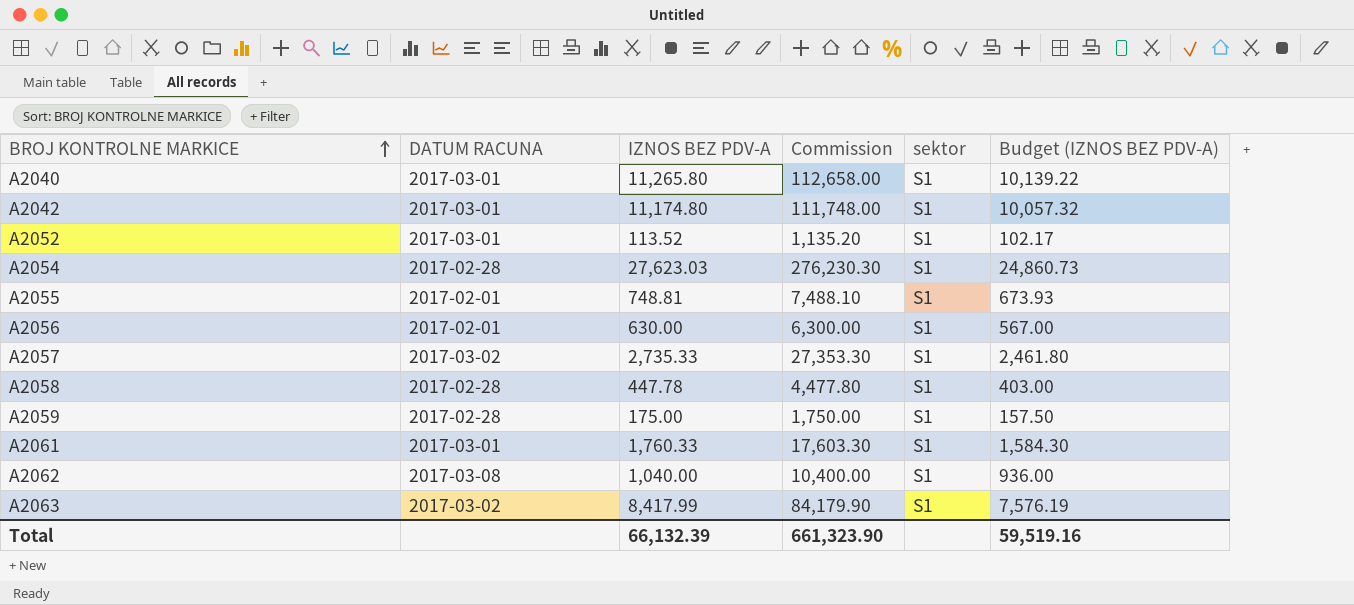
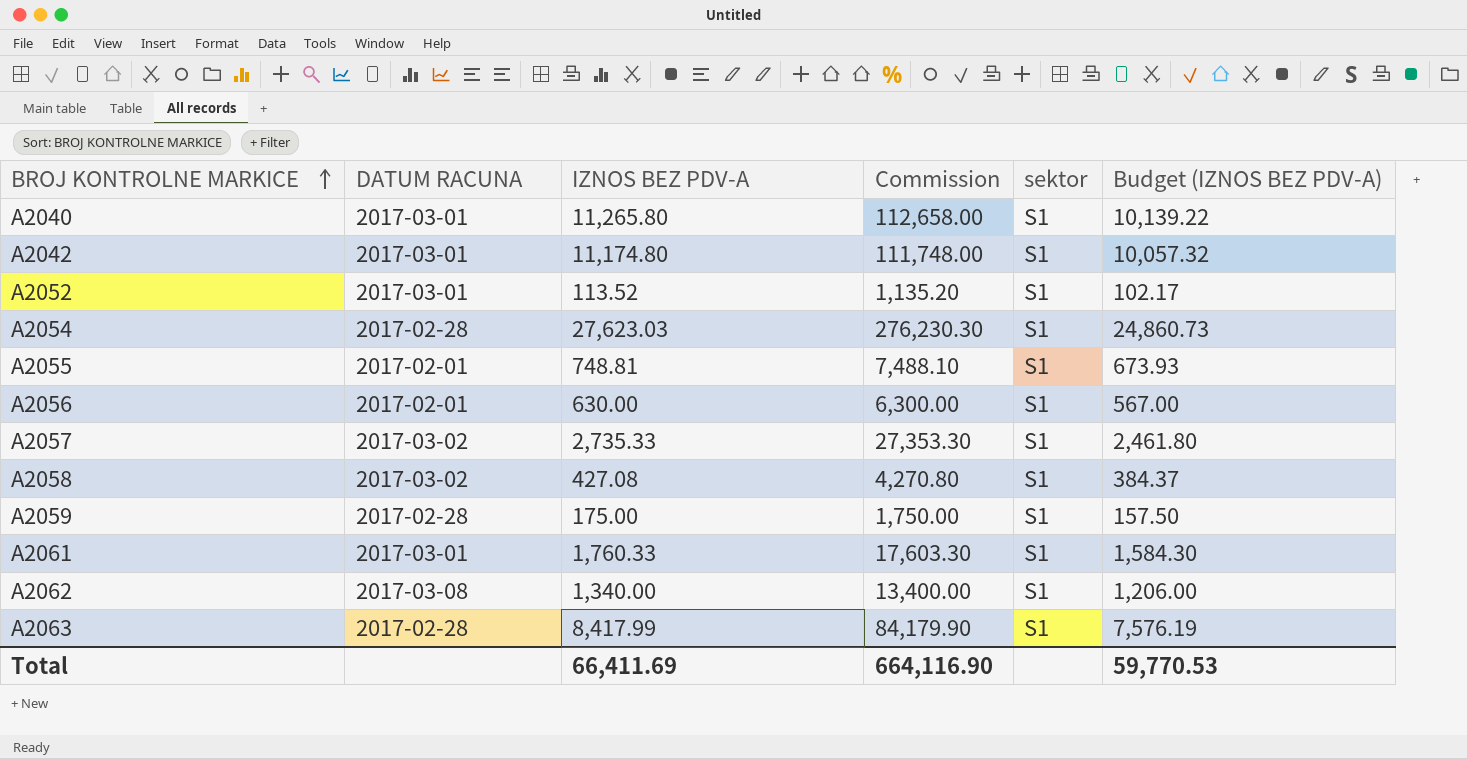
A2058 | DATUM RACUNA: 2017-02-28 -> 2017-03-02
A2058 | IZNOS BEZ PDV-A: 447.78 -> 427.08
A2058 | Commission: 4,477.80 -> 4,270.80
A2058 | Budget (IZNOS BEZ PDV-A): 403.00 -> 384.37
A2062 | IZNOS BEZ PDV-A: 1,040.00 -> 1,340.00
A2062 | Commission: 10,400.00 -> 13,400.00
A2062 | Budget (IZNOS BEZ PDV-A): 936.00 -> 1,206.00
A2063 | DATUM RACUNA: 2017-03-02 -> 2017-02-28
Total | IZNOS BEZ PDV-A: 66,132.39 -> 66,411.69
Total | Commission: 661,323.90 -> 664,116.90
Total | Budget (IZNOS BEZ PDV-A): 59,519.16 -> 59,770.53

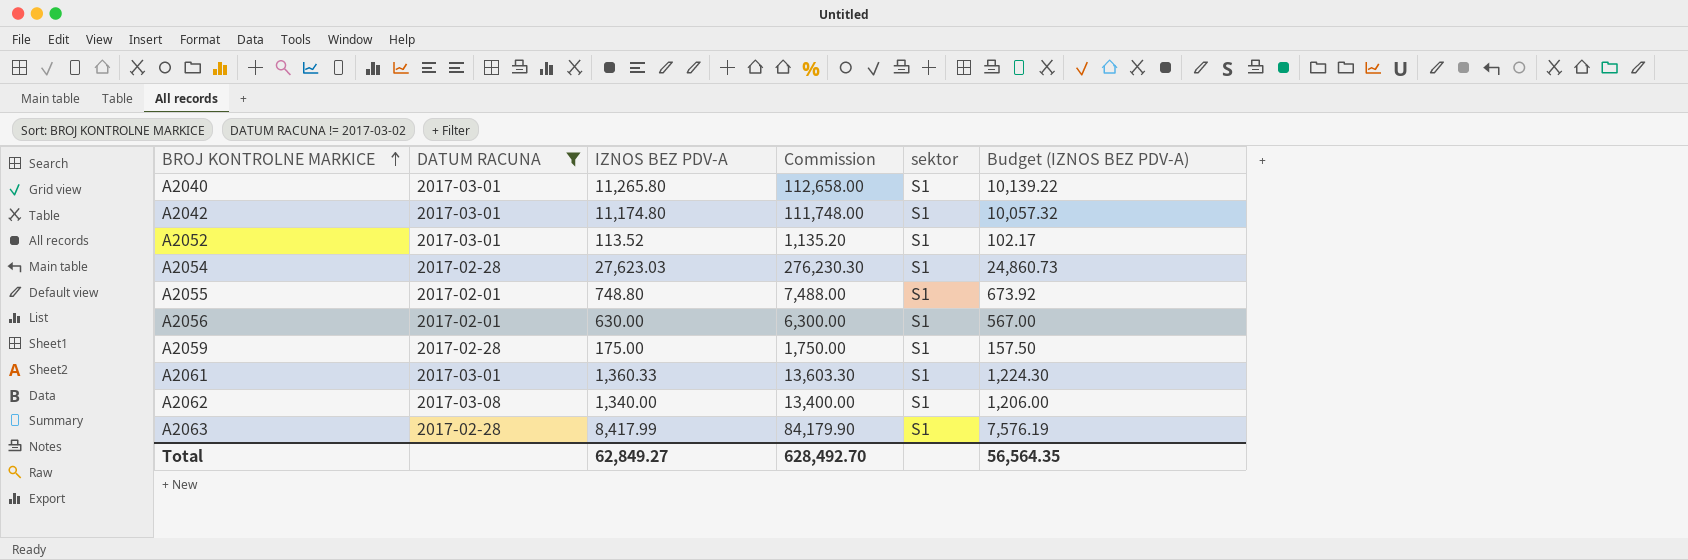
filter: none -> DATUM RACUNA != 2017-03-02
A2055 | IZNOS BEZ PDV-A: 748.81 -> 748.80
A2055 | Commission: 7,488.10 -> 7,488.00
A2055 | Budget (IZNOS BEZ PDV-A): 673.93 -> 673.92
A2061 | IZNOS BEZ PDV-A: 1,760.33 -> 1,360.33
A2061 | Commission: 17,603.30 -> 13,603.30
A2061 | Budget (IZNOS BEZ PDV-A): 1,584.30 -> 1,224.30
Total | IZNOS BEZ PDV-A: 66,411.69 -> 62,849.27
Total | Commission: 664,116.90 -> 628,492.70
Total | Budget (IZNOS BEZ PDV-A): 59,770.53 -> 56,564.35

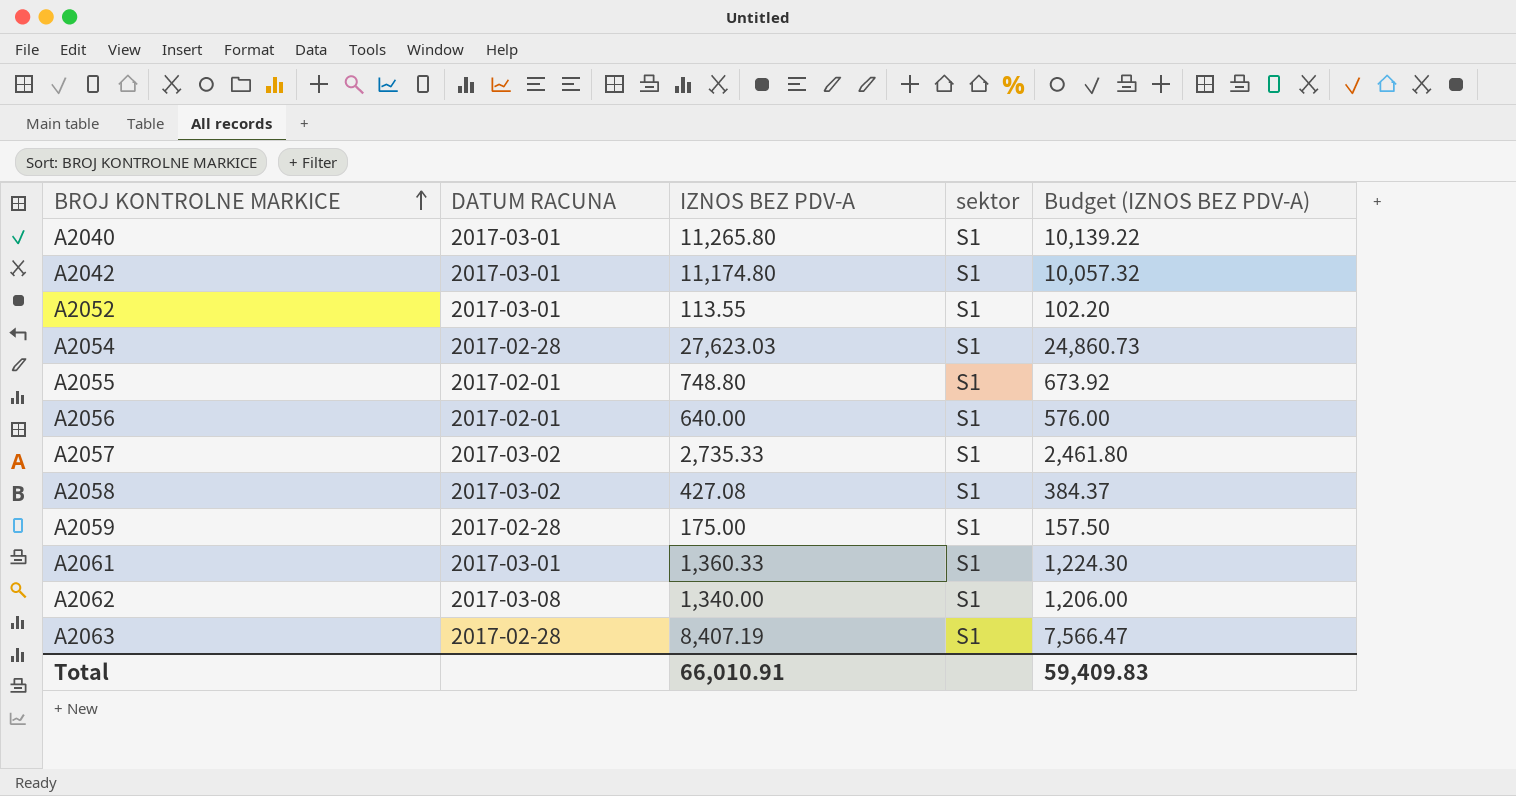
filter: DATUM RACUNA != 2017-03-02 -> none
column Commission | formula: [IZNOS BEZ PDV-A] * 10 -> none
A2052 | IZNOS BEZ PDV-A: 113.52 -> 113.55
A2052 | Budget (IZNOS BEZ PDV-A): 102.17 -> 102.20
A2056 | IZNOS BEZ PDV-A: 630.00 -> 640.00
A2056 | Budget (IZNOS BEZ PDV-A): 567.00 -> 576.00
A2063 | IZNOS BEZ PDV-A: 8,417.99 -> 8,407.19
A2063 | Budget (IZNOS BEZ PDV-A): 7,576.19 -> 7,566.47
Total | IZNOS BEZ PDV-A: 62,849.27 -> 66,010.91
Total | Budget (IZNOS BEZ PDV-A): 56,564.35 -> 59,409.83

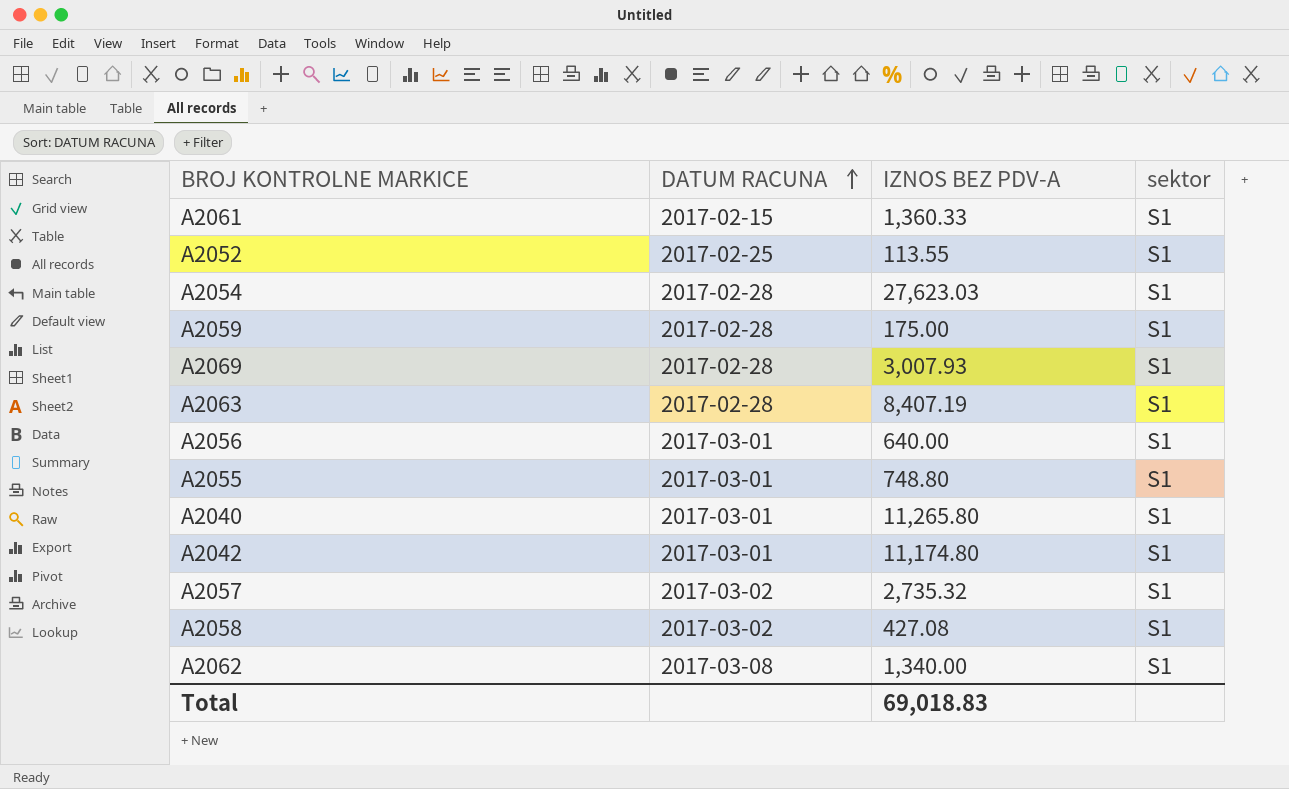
row order: BROJ KONTROLNE MARKICE ascending -> DATUM RACUNA ascending
column Budget (IZNOS BEZ PDV-A) | formula: [IZNOS BEZ PDV-A] * 0.9 -> none
A2061 | DATUM RACUNA: 2017-03-01 -> 2017-02-15
A2052 | DATUM RACUNA: 2017-03-01 -> 2017-02-25
row A2069: none -> 2017-02-28 | 3,007.93 | S1
A2056 | DATUM RACUNA: 2017-02-01 -> 2017-03-01
A2055 | DATUM RACUNA: 2017-02-01 -> 2017-03-01
A2057 | IZNOS BEZ PDV-A: 2,735.33 -> 2,735.32
Total | IZNOS BEZ PDV-A: 66,010.91 -> 69,018.83

